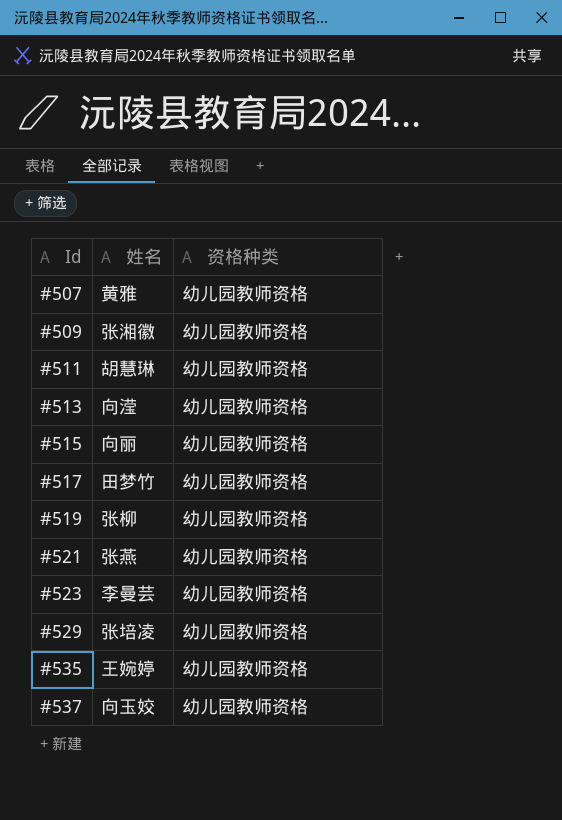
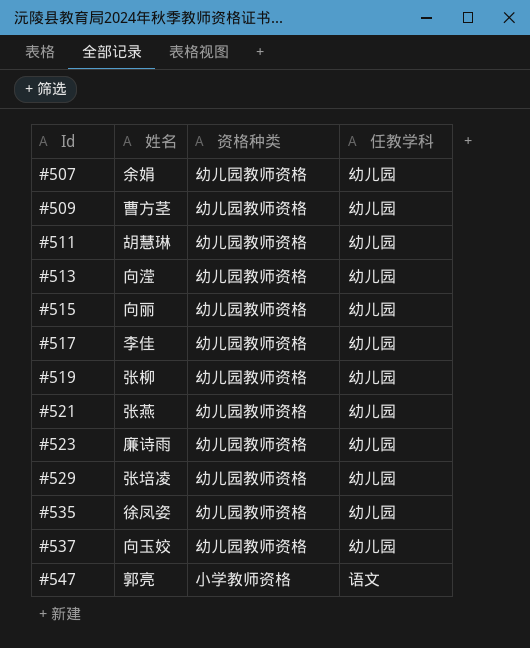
column 任教学科 | position: none -> 4
#507 | 姓名: 黄雅 -> 余娟
#509 | 姓名: 张湘徽 -> 曹方茎
#517 | 姓名: 田梦竹 -> 李佳
#523 | 姓名: 李曼芸 -> 廉诗雨
#535 | 姓名: 王婉婷 -> 徐凤姿
row #547: none -> 郭亮 | 小学教师资格 | 语文

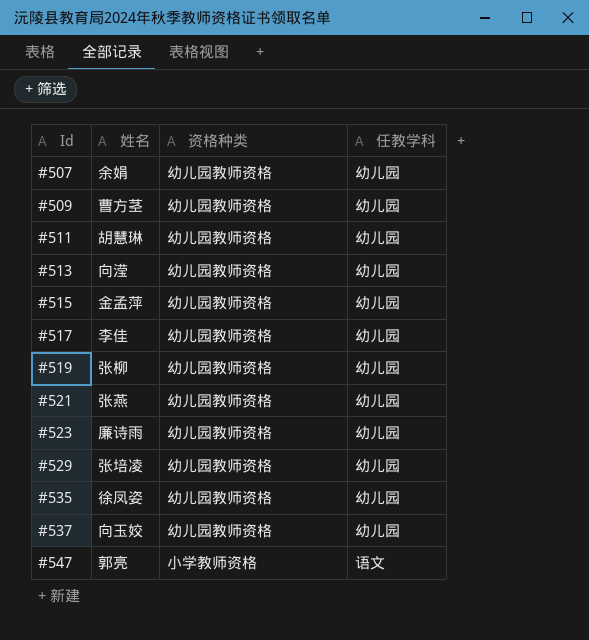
#515 | 姓名: 向丽 -> 金孟萍

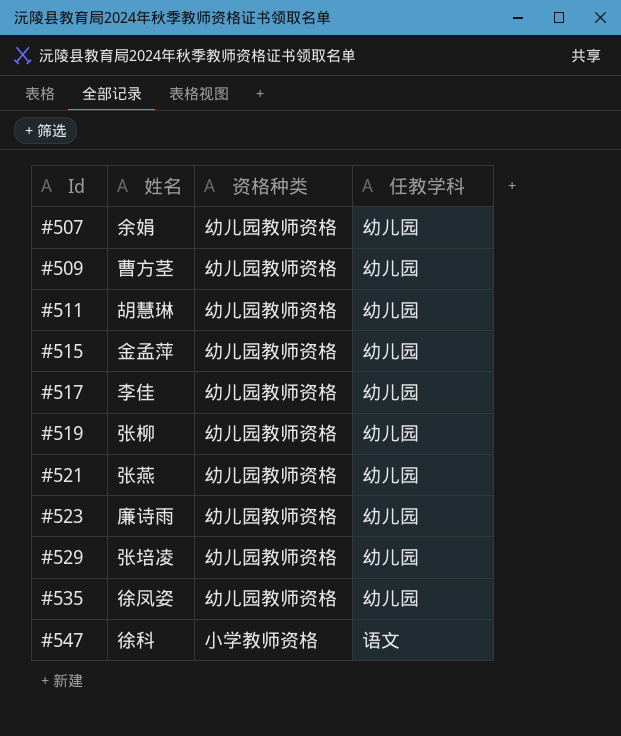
row #513: 向滢 | 幼儿园教师资格 | 幼儿园 -> none
row #537: 向玉姣 | 幼儿园教师资格 | 幼儿园 -> none
#547 | 姓名: 郭亮 -> 徐科

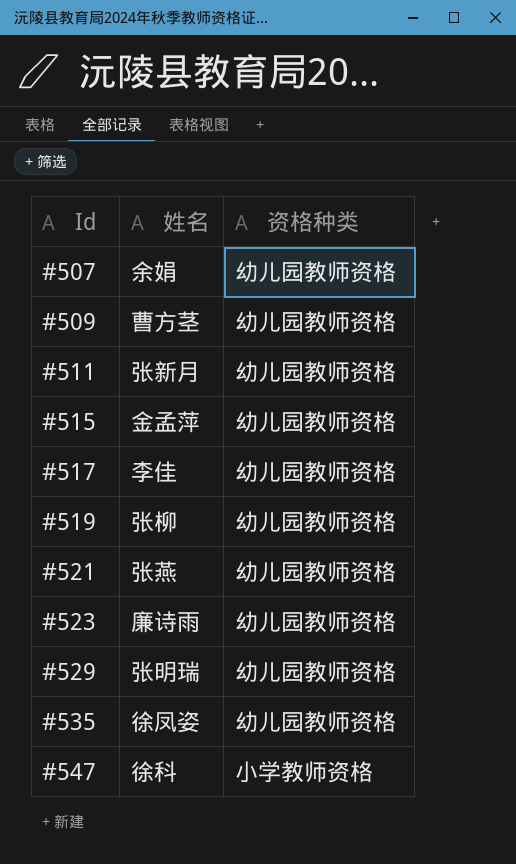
column 任教学科 | position: 4 -> none
#511 | 姓名: 胡慧琳 -> 张新月
#529 | 姓名: 张培凌 -> 张明瑞

